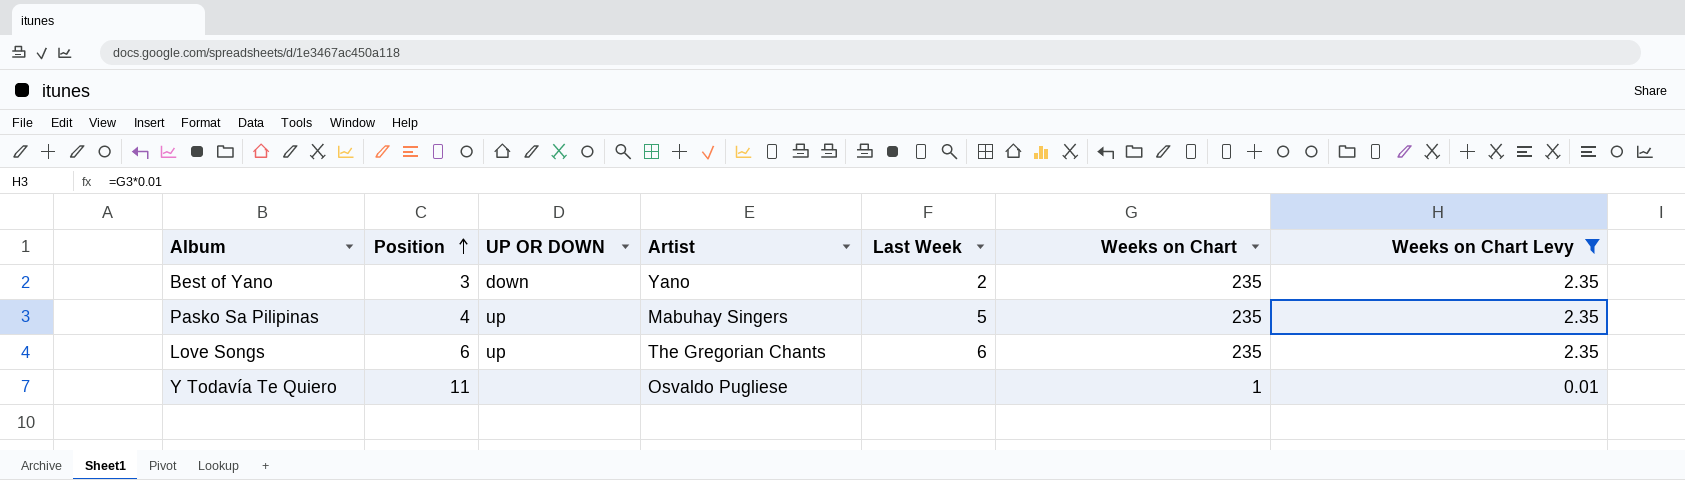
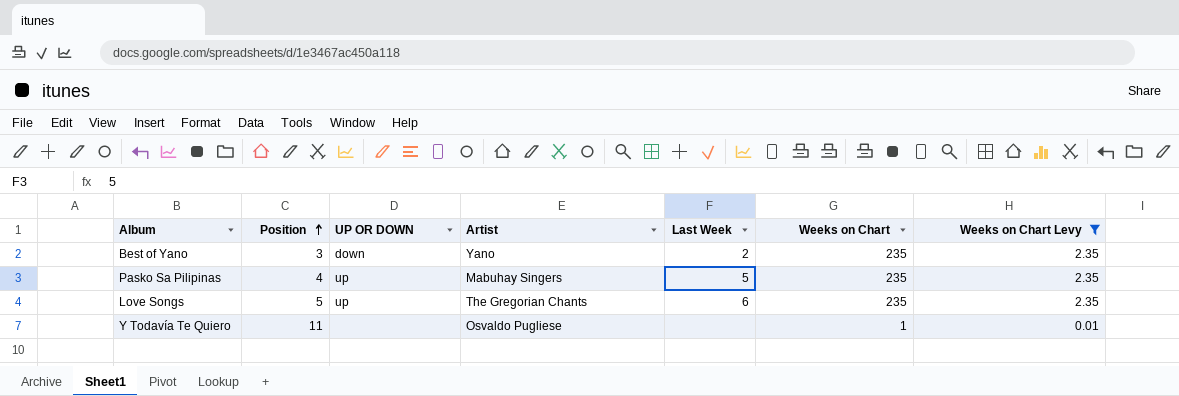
Love Songs | Position: 6 -> 5

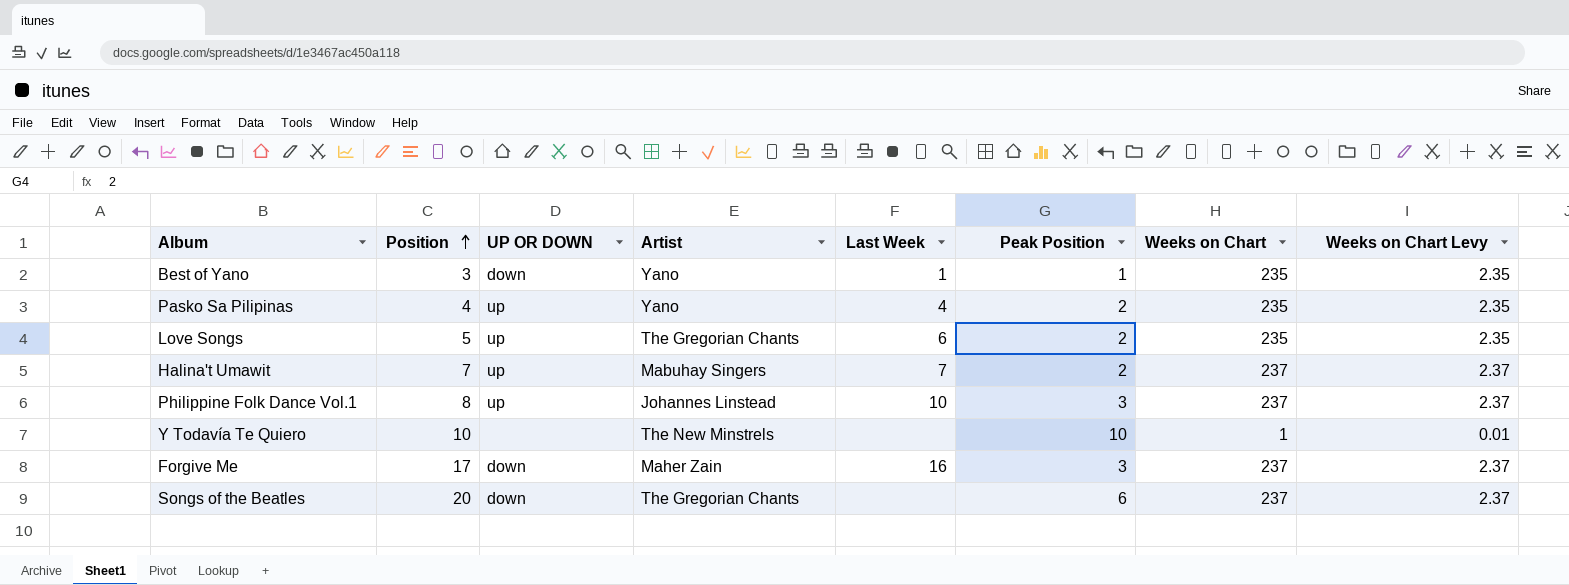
filter: Weeks on Chart Levy != 2.37 -> none
column Peak Position | position: none -> 6
Best of Yano | Last Week: 2 -> 1
Pasko Sa Pilipinas | Artist: Mabuhay Singers -> Yano
Pasko Sa Pilipinas | Last Week: 5 -> 4
Y Todavía Te Quiero | Position: 11 -> 10
Y Todavía Te Quiero | Artist: Osvaldo Pugliese -> The New Minstrels

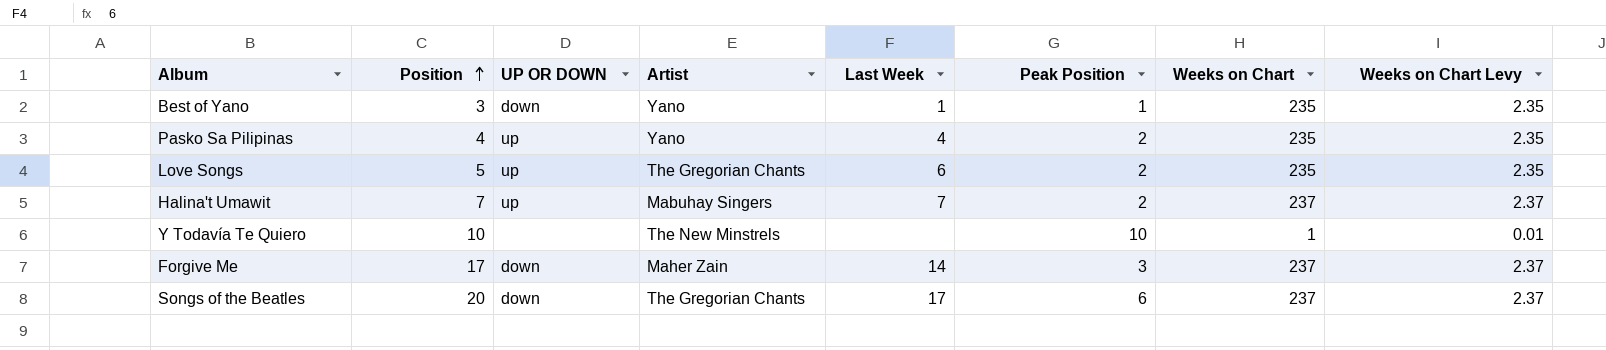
row Philippine Folk Dance Vol.1: 8 | up | Johannes Linstead | 10 | 3 | 237 | 2.37 -> none
Forgive Me | Last Week: 16 -> 14
Songs of the Beatles | Last Week: none -> 17

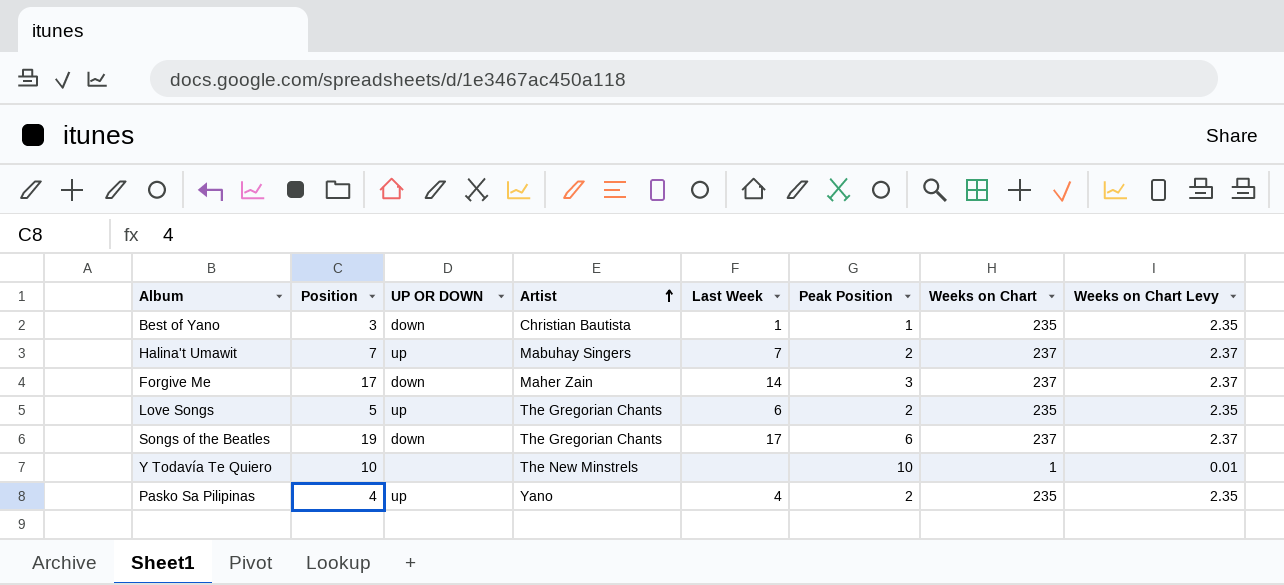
row order: Position ascending -> Artist ascending
Best of Yano | Artist: Yano -> Christian Bautista
Songs of the Beatles | Position: 20 -> 19

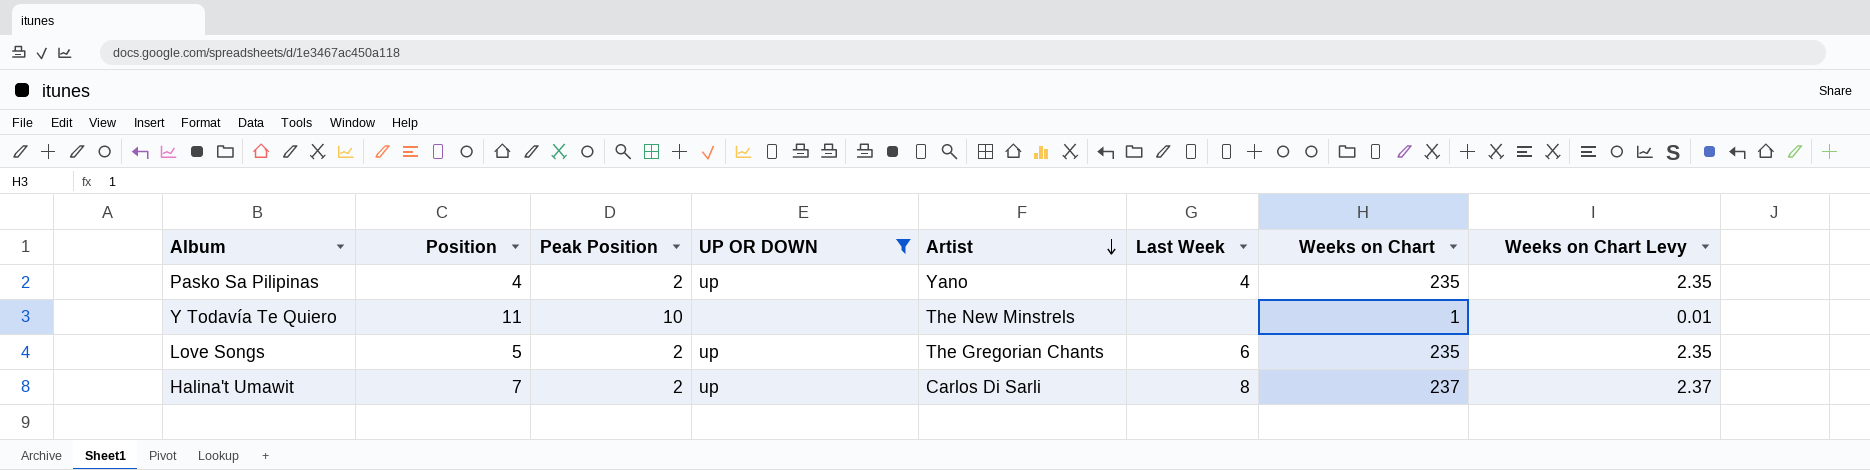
filter: none -> UP OR DOWN != down
row order: Artist ascending -> Artist descending
column Peak Position | position: 6 -> 3
Y Todavía Te Quiero | Position: 10 -> 11
Halina't Umawit | Artist: Mabuhay Singers -> Carlos Di Sarli
Halina't Umawit | Last Week: 7 -> 8

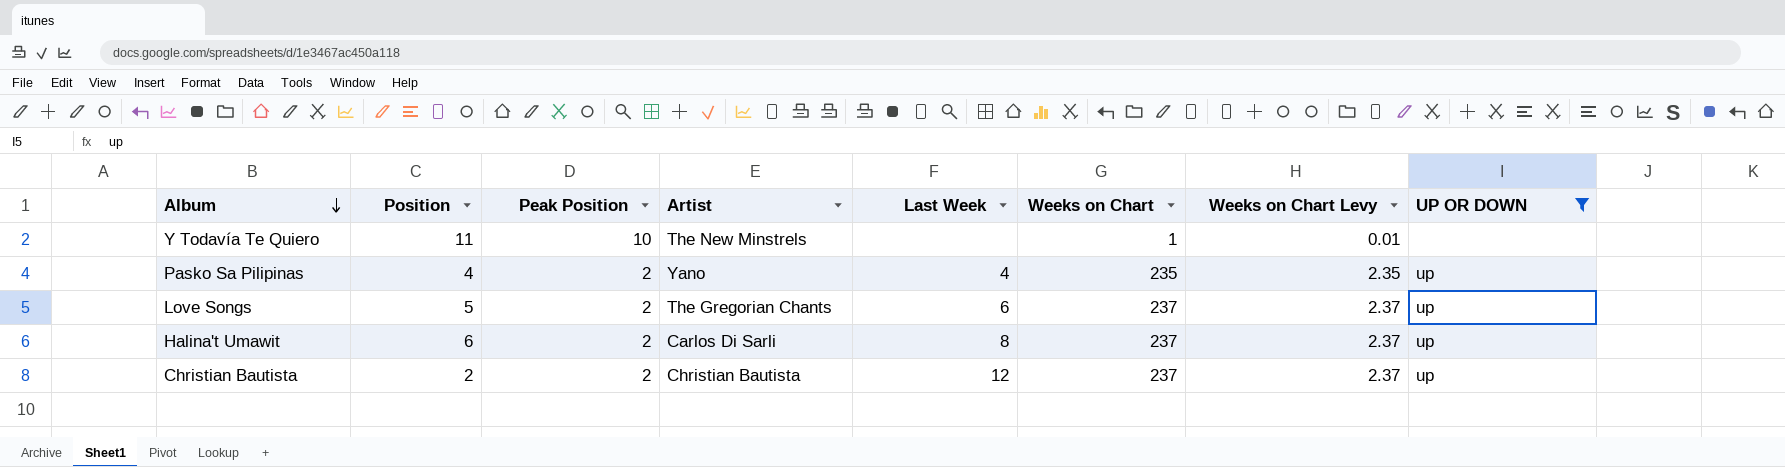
row order: Artist descending -> Album descending
column UP OR DOWN | position: 4 -> 8
Love Songs | Weeks on Chart: 235 -> 237
Love Songs | Weeks on Chart Levy: 2.35 -> 2.37
Halina't Umawit | Position: 7 -> 6
row Christian Bautista: none -> 2 | 2 | Christian Bautista | 12 | 237 | 2.37 | up

